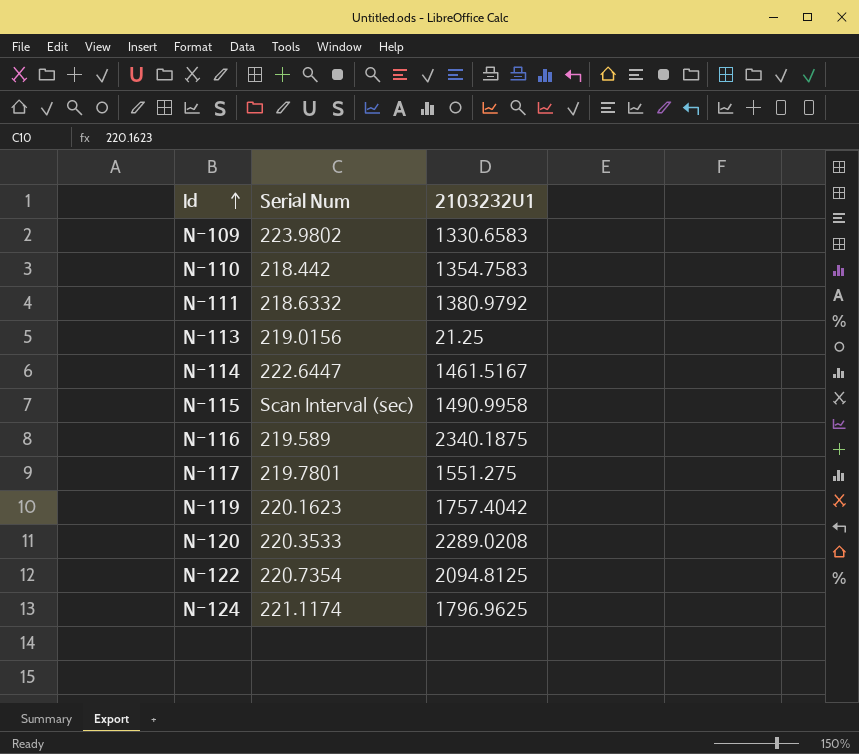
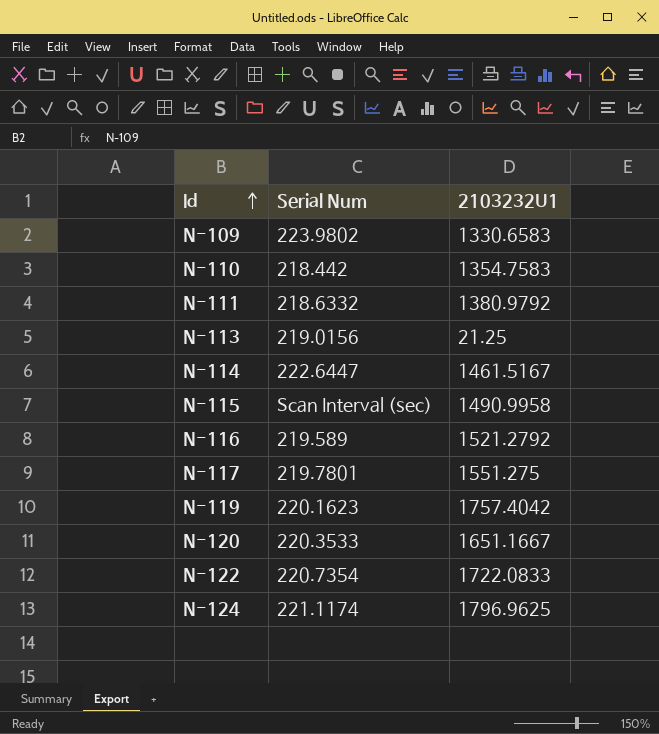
N-116 | 2103232U1: 2340.1875 -> 1521.2792
N-120 | 2103232U1: 2289.0208 -> 1651.1667
N-122 | 2103232U1: 2094.8125 -> 1722.0833

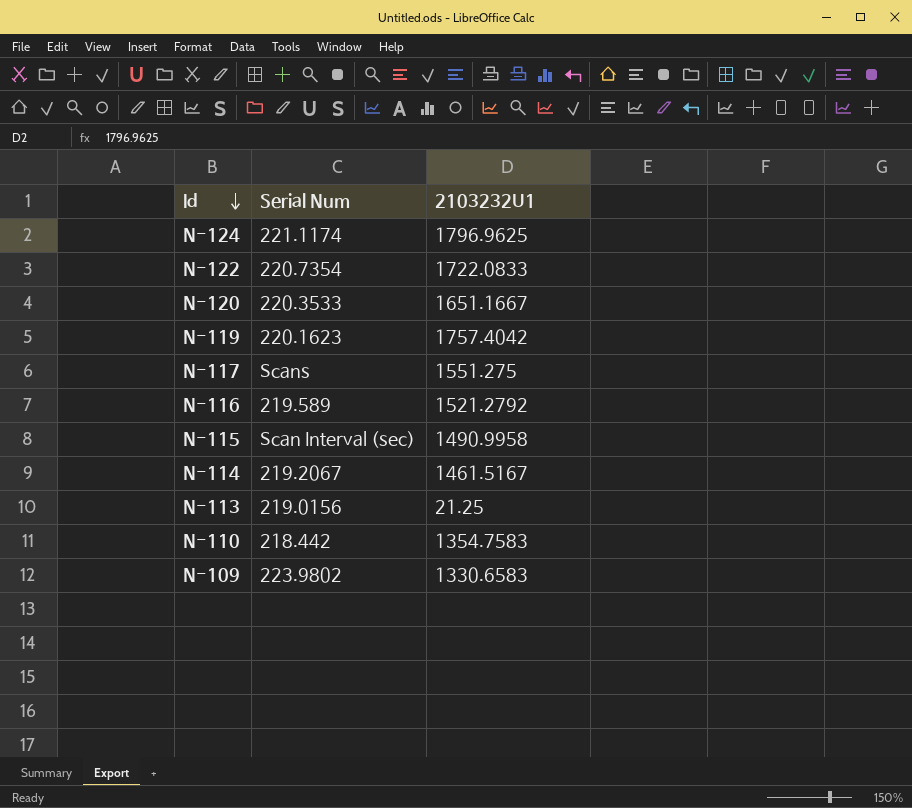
row order: Id ascending -> Id descending
row N-111: 218.6332 | 1380.9792 -> none
N-117 | Serial Num: 219.7801 -> Scans
N-114 | Serial Num: 222.6447 -> 219.2067

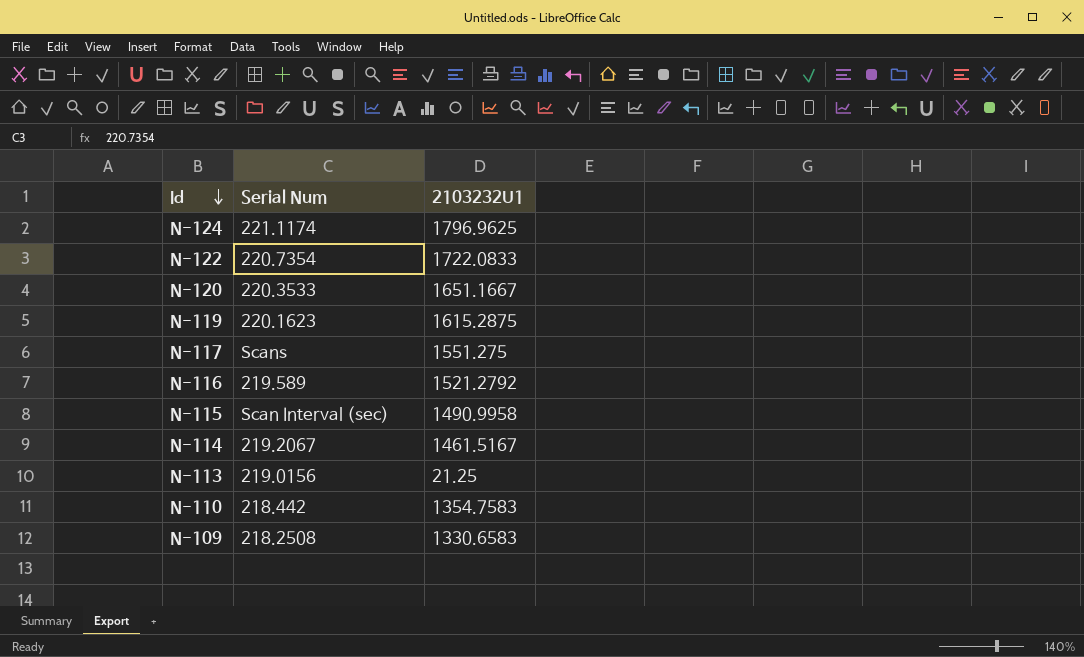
N-119 | 2103232U1: 1757.4042 -> 1615.2875
N-109 | Serial Num: 223.9802 -> 218.2508

